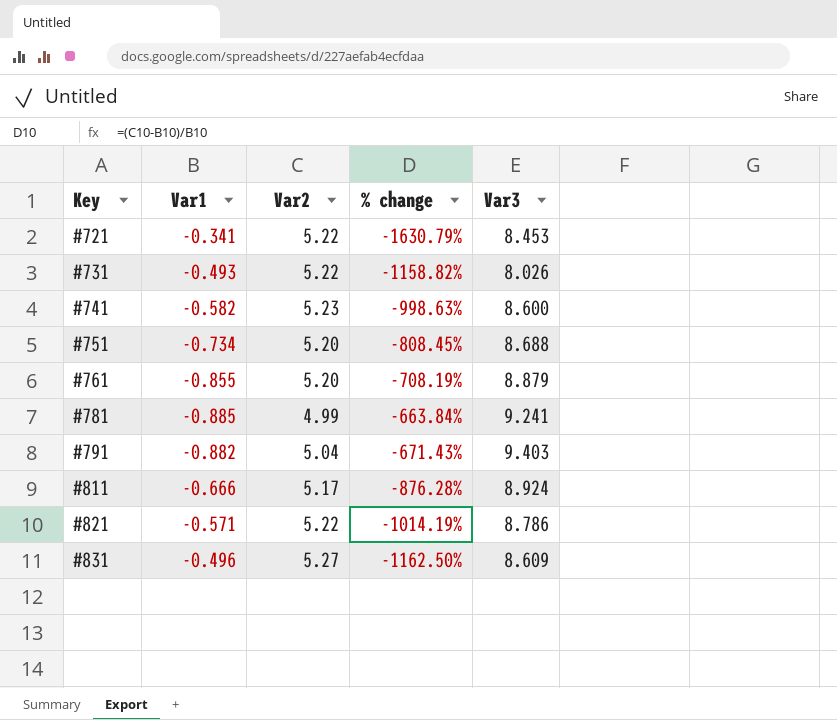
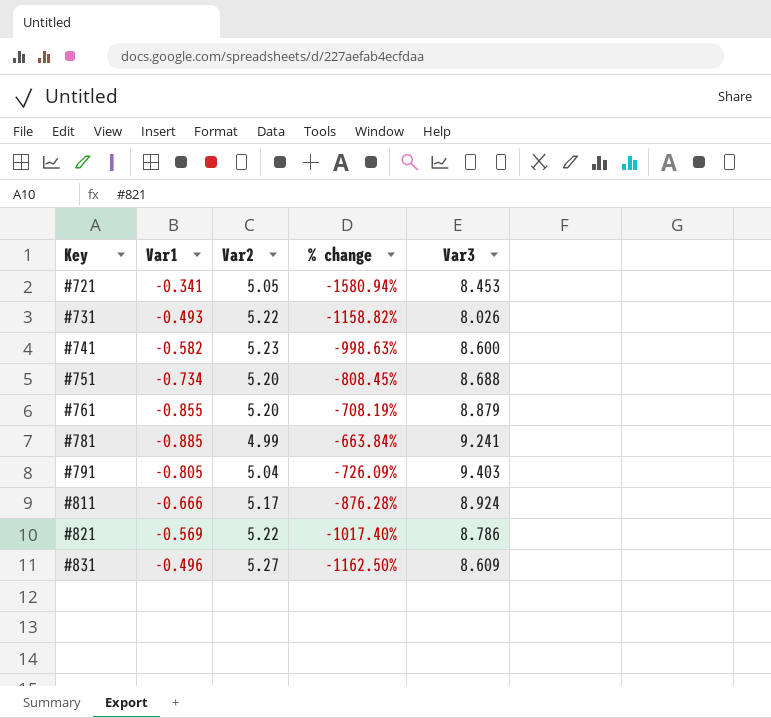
#721 | Var2: 5.22 -> 5.05
#721 | % change: -1630.79% -> -1580.94%
#791 | Var1: -0.882 -> -0.805
#791 | % change: -671.43% -> -726.09%
#821 | Var1: -0.571 -> -0.569
#821 | % change: -1014.19% -> -1017.40%

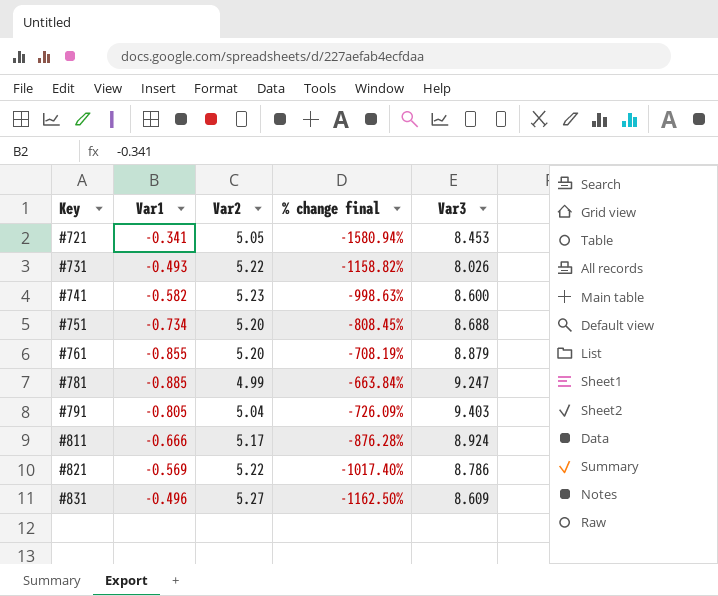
column name: % change -> % change final
#781 | Var3: 9.241 -> 9.247

